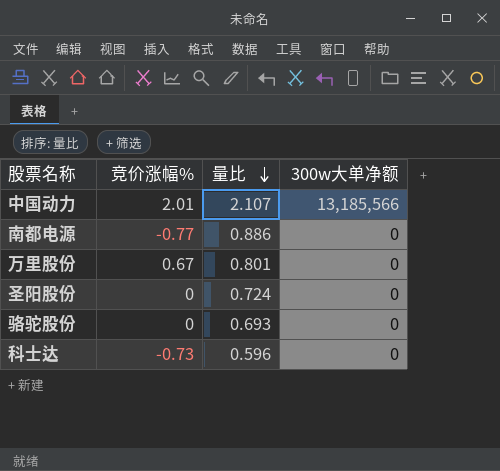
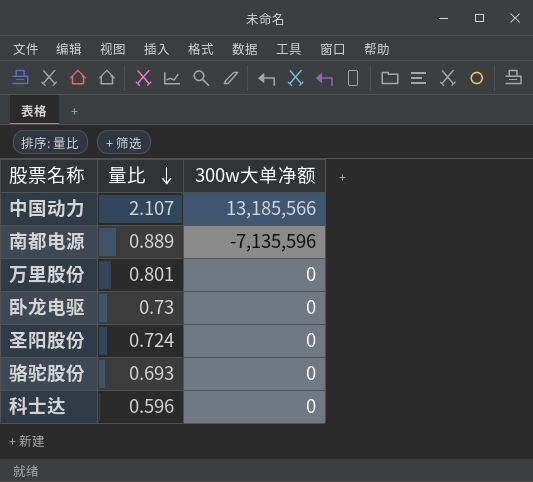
column 竞价涨幅% | position: 2 -> none
南都电源 | 量比: 0.886 -> 0.889
南都电源 | 300w大单净额: 0 -> -7,135,596
row 卧龙电驱: none -> 0.73 | 0

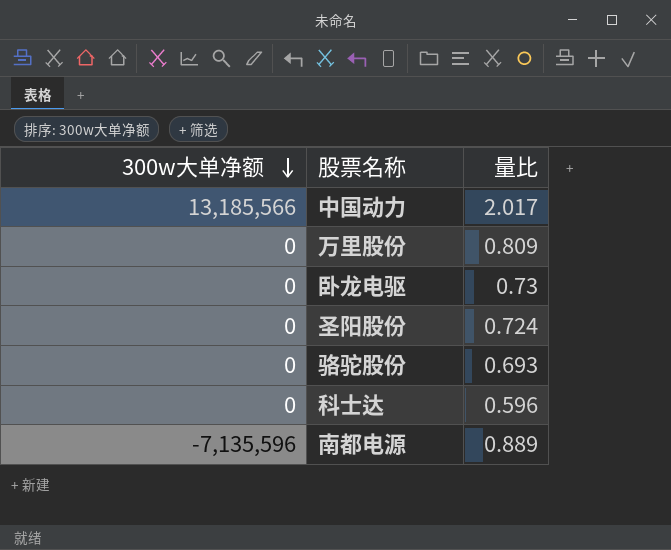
row order: 量比 descending -> 300w大单净额 descending
column 300w大单净额 | position: 3 -> 1
中国动力 | 量比: 2.107 -> 2.017
万里股份 | 量比: 0.801 -> 0.809

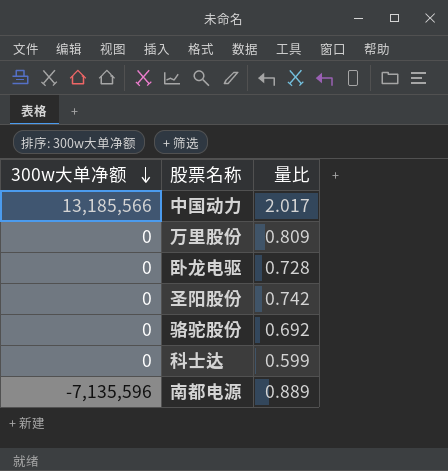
卧龙电驱 | 量比: 0.73 -> 0.728
圣阳股份 | 量比: 0.724 -> 0.742
骆驼股份 | 量比: 0.693 -> 0.692
科士达 | 量比: 0.596 -> 0.599

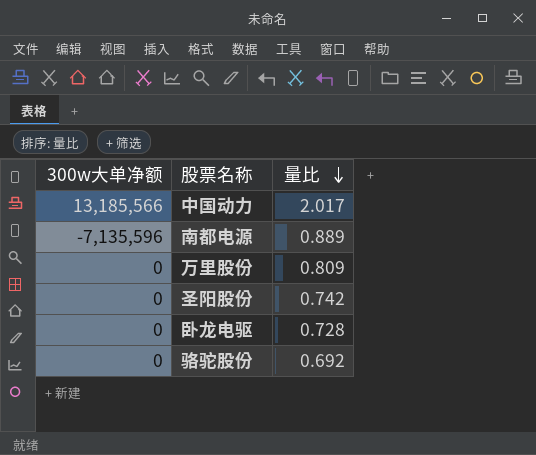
row order: 300w大单净额 descending -> 量比 descending
row 科士达: 0 | 0.599 -> none

